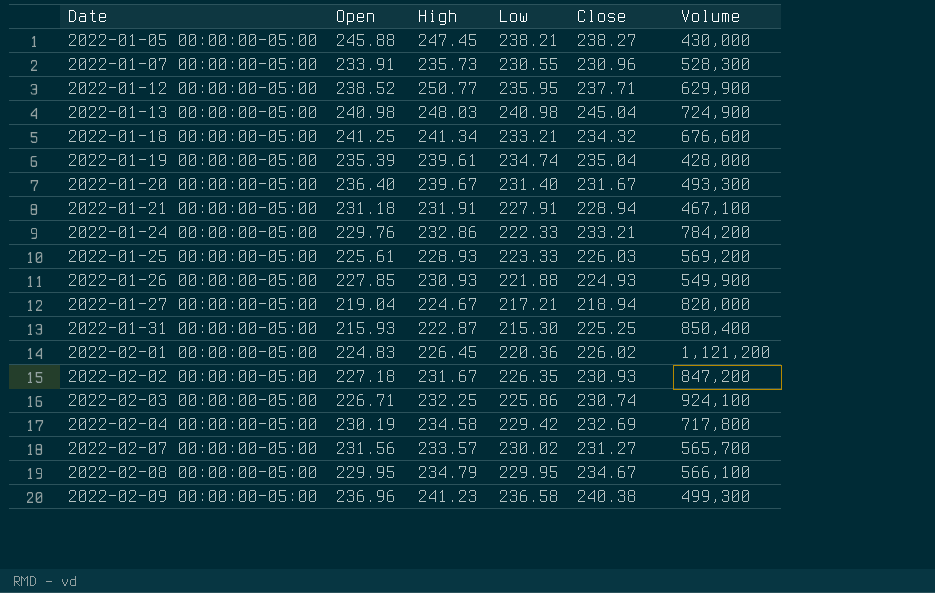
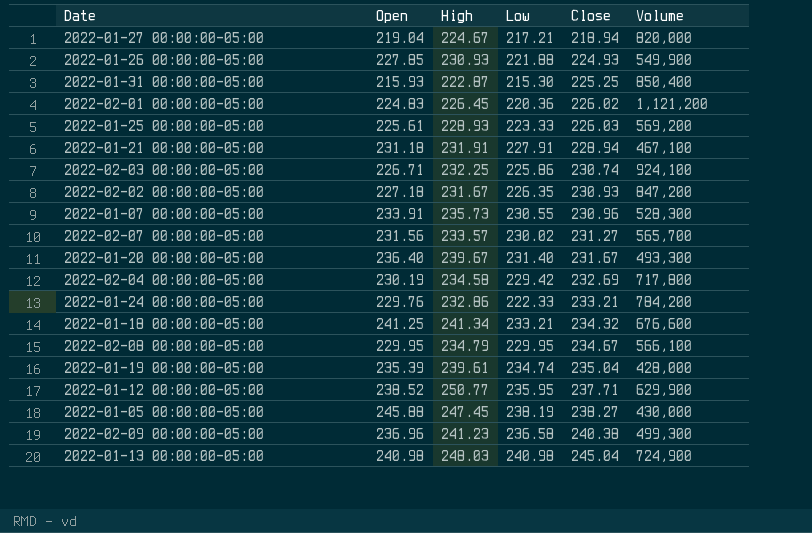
row order: Date ascending -> Close ascending
2022-01-05 00:00:00-05:00 | Low: 238.21 -> 238.19

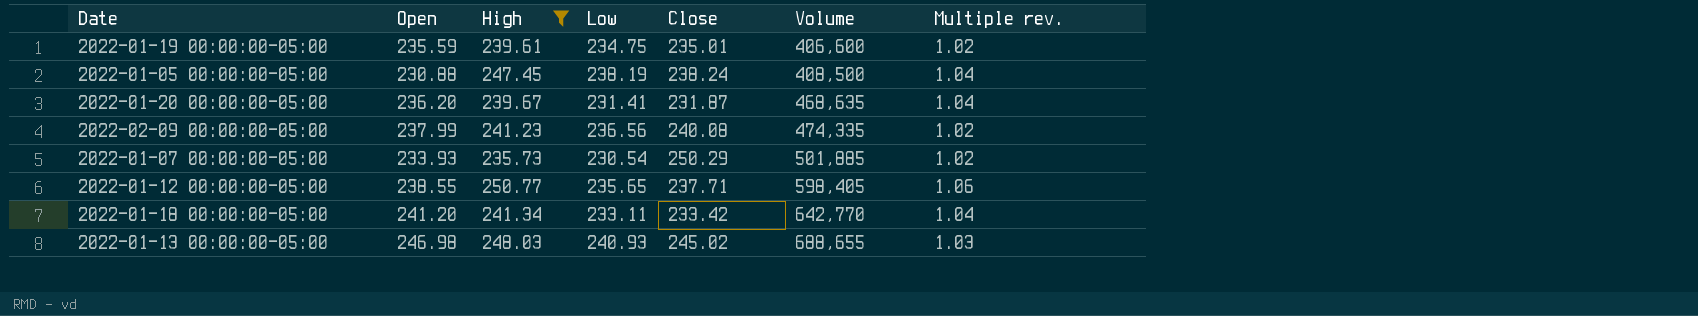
filter: none -> High >= 235.73
row order: Close ascending -> Volume ascending
column Multiple rev. | formula: none -> [High] / [Low]
2022-01-19 00:00:00-05:00 | Open: 235.39 -> 235.59
2022-01-19 00:00:00-05:00 | Low: 234.74 -> 234.75
2022-01-19 00:00:00-05:00 | Close: 235.04 -> 235.01
2022-01-19 00:00:00-05:00 | Volume: 428,000 -> 406,600
2022-01-05 00:00:00-05:00 | Open: 245.88 -> 230.88
2022-01-05 00:00:00-05:00 | Close: 238.27 -> 238.24
2022-01-05 00:00:00-05:00 | Volume: 430,000 -> 408,500
2022-01-20 00:00:00-05:00 | Open: 236.40 -> 236.20
2022-01-20 00:00:00-05:00 | Low: 231.40 -> 231.41
2022-01-20 00:00:00-05:00 | Close: 231.67 -> 231.87
2022-01-20 00:00:00-05:00 | Volume: 493,300 -> 468,635
2022-02-09 00:00:00-05:00 | Open: 236.96 -> 237.99
2022-02-09 00:00:00-05:00 | Low: 236.58 -> 236.56
2022-02-09 00:00:00-05:00 | Close: 240.38 -> 240.08
2022-02-09 00:00:00-05:00 | Volume: 499,300 -> 474,335
2022-01-07 00:00:00-05:00 | Open: 233.91 -> 233.93
2022-01-07 00:00:00-05:00 | Low: 230.55 -> 230.54
2022-01-07 00:00:00-05:00 | Close: 230.96 -> 250.29
2022-01-07 00:00:00-05:00 | Volume: 528,300 -> 501,885
2022-01-12 00:00:00-05:00 | Open: 238.52 -> 238.55
2022-01-12 00:00:00-05:00 | Low: 235.95 -> 235.65
2022-01-12 00:00:00-05:00 | Volume: 629,900 -> 598,405
2022-01-18 00:00:00-05:00 | Open: 241.25 -> 241.20
2022-01-18 00:00:00-05:00 | Low: 233.21 -> 233.11
2022-01-18 00:00:00-05:00 | Close: 234.32 -> 233.42
2022-01-18 00:00:00-05:00 | Volume: 676,600 -> 642,770
2022-01-13 00:00:00-05:00 | Open: 240.98 -> 246.98
2022-01-13 00:00:00-05:00 | Low: 240.98 -> 240.93
2022-01-13 00:00:00-05:00 | Close: 245.04 -> 245.02
2022-01-13 00:00:00-05:00 | Volume: 724,900 -> 688,655

